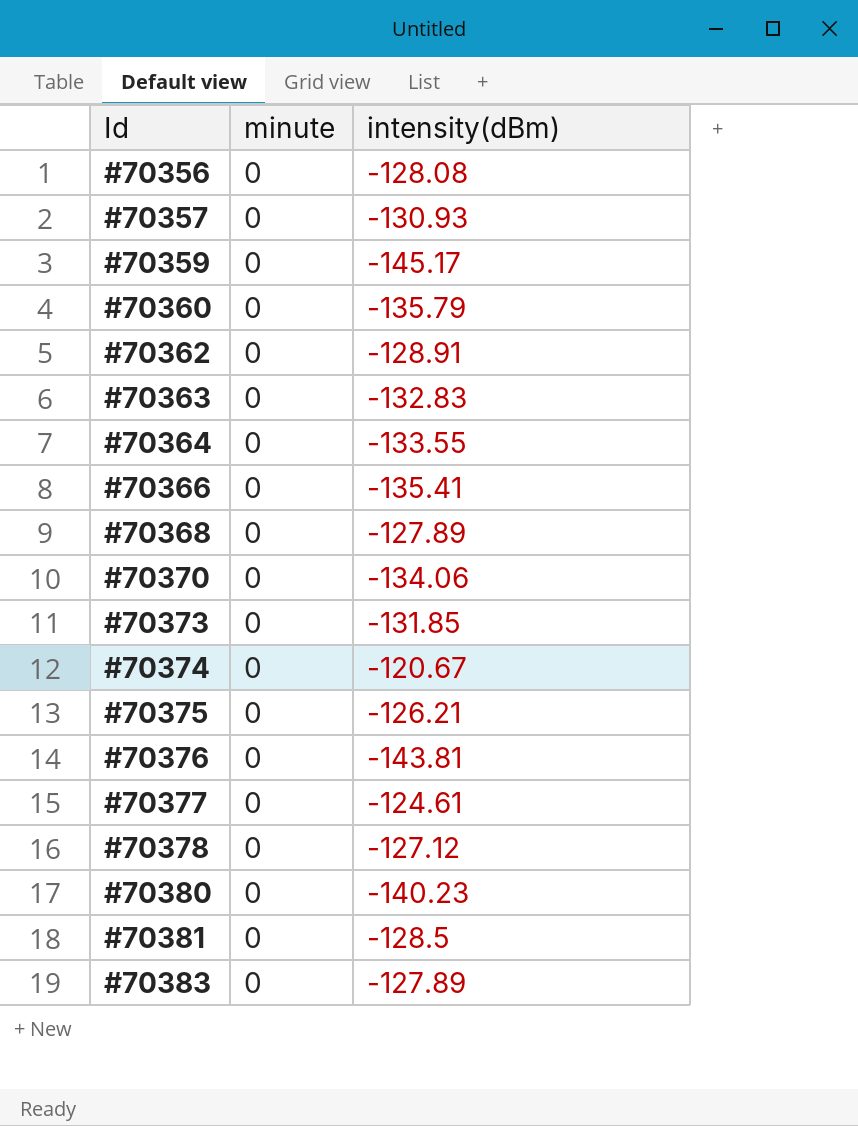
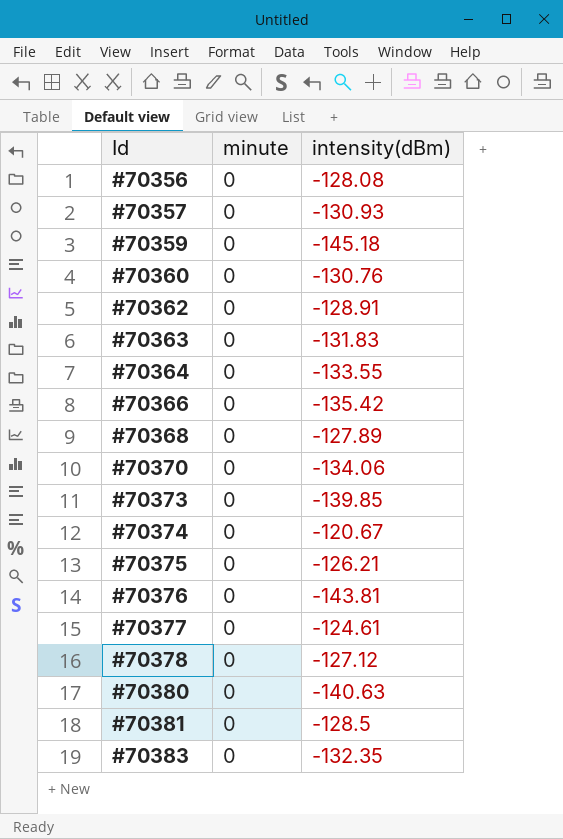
#70359 | intensity(dBm): -145.17 -> -145.18
#70360 | intensity(dBm): -135.79 -> -130.76
#70363 | intensity(dBm): -132.83 -> -131.83
#70366 | intensity(dBm): -135.41 -> -135.42
#70373 | intensity(dBm): -131.85 -> -139.85
#70380 | intensity(dBm): -140.23 -> -140.63
#70383 | intensity(dBm): -127.89 -> -132.35

